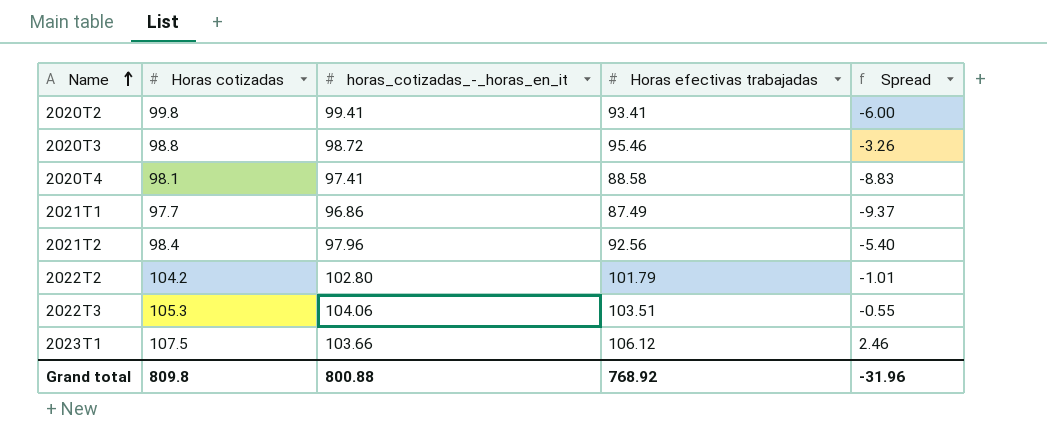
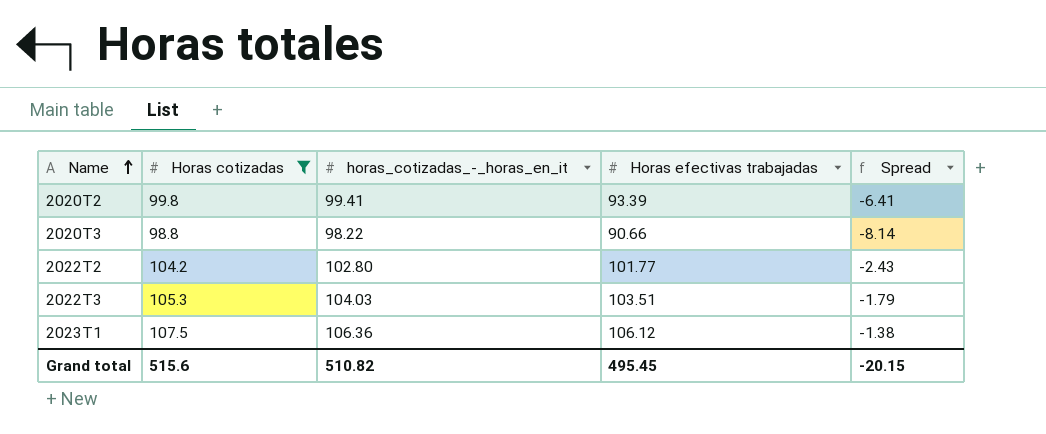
filter: none -> Horas cotizadas >= 98.8
column Spread | formula: [Horas efectivas trabajadas] - [horas_cotizadas_-_horas_en_it] -> [Horas efectivas trabajadas] - [Horas cotizadas]
2020T2 | Horas efectivas trabajadas: 93.41 -> 93.39
2020T3 | horas_cotizadas_-_horas_en_it: 98.72 -> 98.22
2020T3 | Horas efectivas trabajadas: 95.46 -> 90.66
2022T2 | Horas efectivas trabajadas: 101.79 -> 101.77
2022T3 | horas_cotizadas_-_horas_en_it: 104.06 -> 104.03
2023T1 | horas_cotizadas_-_horas_en_it: 103.66 -> 106.36
Grand total | Horas cotizadas: 809.8 -> 515.6
Grand total | horas_cotizadas_-_horas_en_it: 800.88 -> 510.82
Grand total | Horas efectivas trabajadas: 768.92 -> 495.45
Grand total | Spread: -31.96 -> -20.15

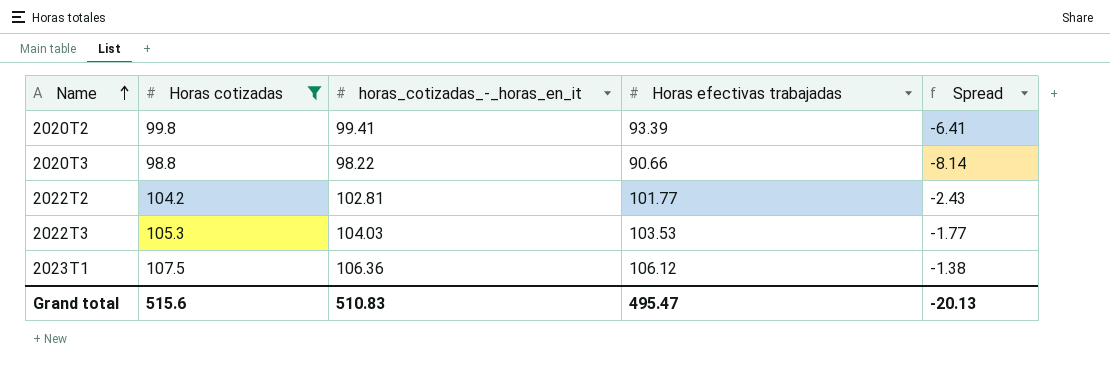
2022T2 | horas_cotizadas_-_horas_en_it: 102.80 -> 102.81
2022T3 | Horas efectivas trabajadas: 103.51 -> 103.53
2022T3 | Spread: -1.79 -> -1.77
Grand total | horas_cotizadas_-_horas_en_it: 510.82 -> 510.83
Grand total | Horas efectivas trabajadas: 495.45 -> 495.47
Grand total | Spread: -20.15 -> -20.13

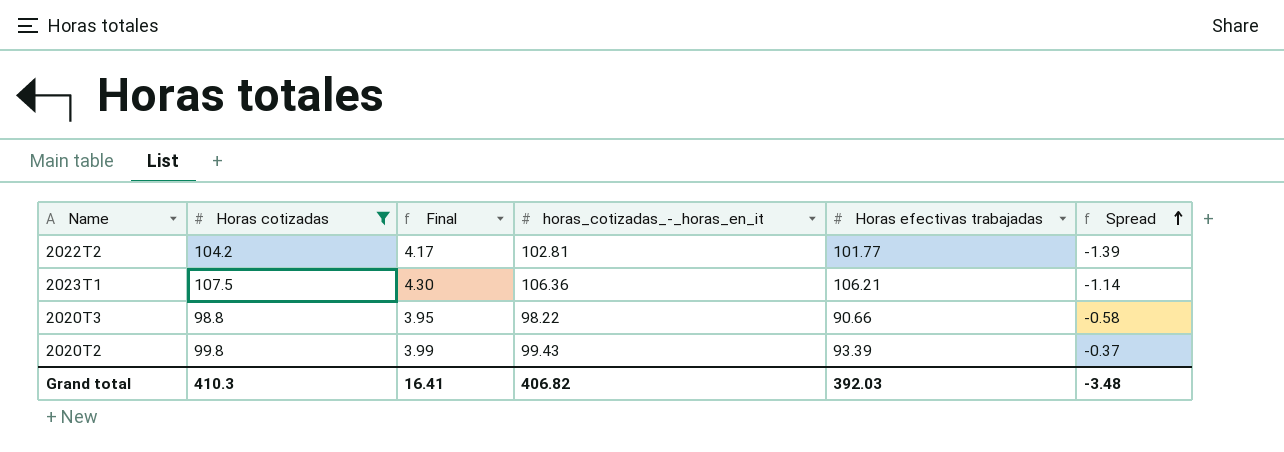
row order: Name ascending -> Spread ascending
column Final | formula: none -> [Horas cotizadas] * 0.04
column Spread | formula: [Horas efectivas trabajadas] - [Horas cotizadas] -> [horas_cotizadas_-_horas_en_it] - [Horas cotizadas]
row 2022T3: 105.3 | 104.03 | 103.53 | -1.77 -> none
2023T1 | Horas efectivas trabajadas: 106.12 -> 106.21
2020T2 | horas_cotizadas_-_horas_en_it: 99.41 -> 99.43
Grand total | Horas cotizadas: 515.6 -> 410.3
Grand total | horas_cotizadas_-_horas_en_it: 510.83 -> 406.82
Grand total | Horas efectivas trabajadas: 495.47 -> 392.03
Grand total | Spread: -20.13 -> -3.48

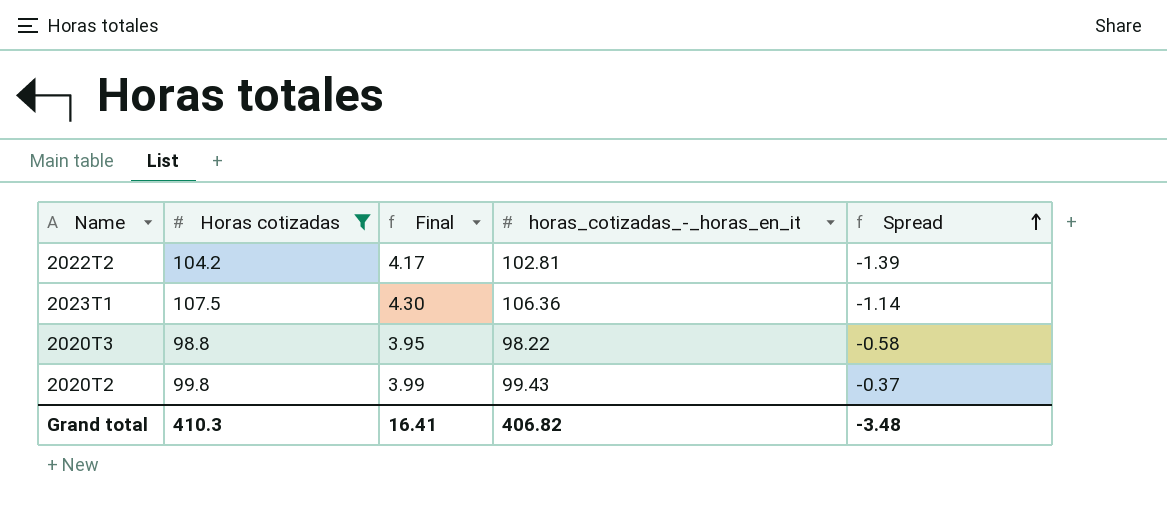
column Horas efectivas trabajadas | position: 5 -> none

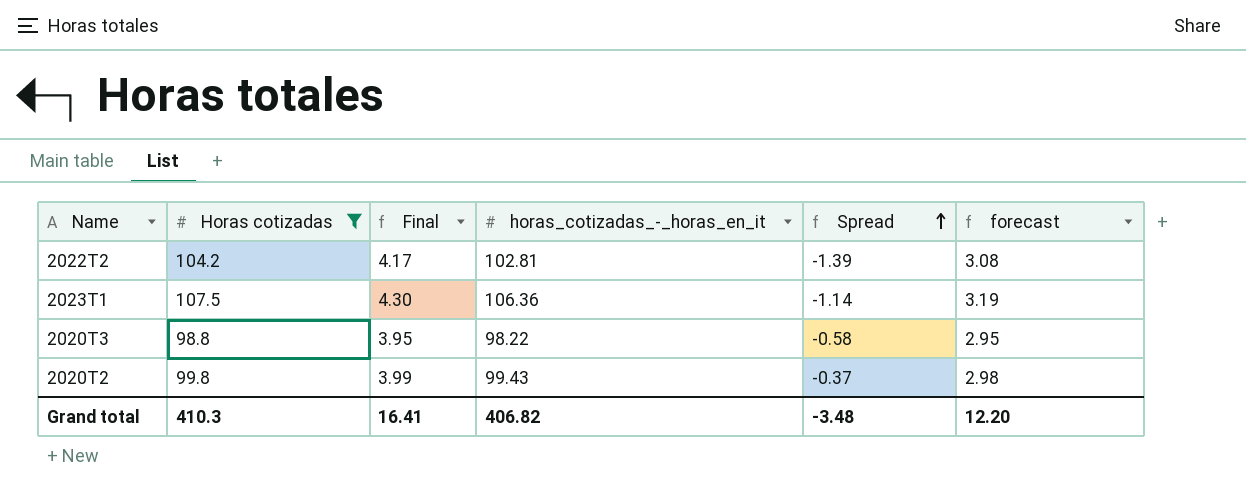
column forecast | formula: none -> [horas_cotizadas_-_horas_en_it] * 0.03

